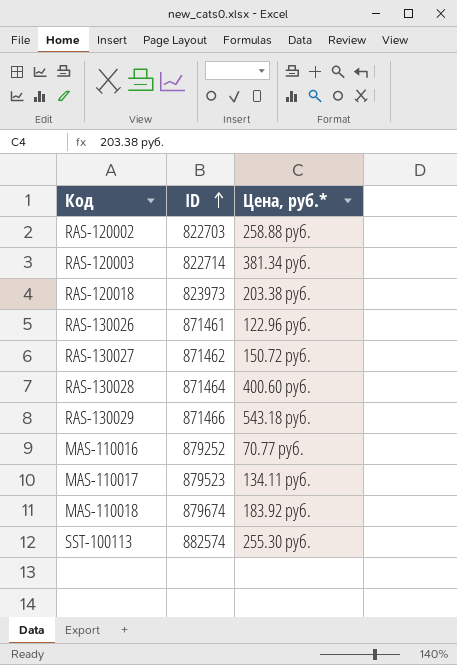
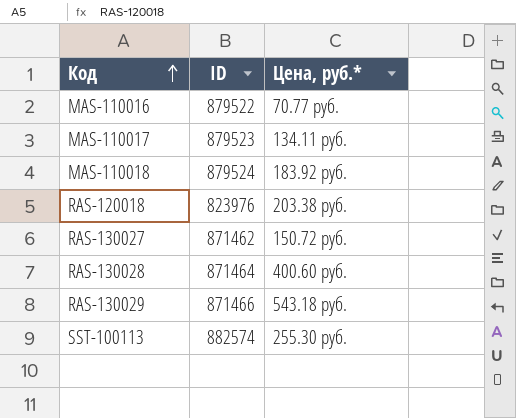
row order: ID ascending -> Код ascending
row RAS-120002: 822703 | 258.88 руб. -> none
row RAS-120003: 822714 | 381.34 руб. -> none
row RAS-130026: 871461 | 122.96 руб. -> none
MAS-110016 | ID: 879252 -> 879522
MAS-110018 | ID: 879674 -> 879524
RAS-120018 | ID: 823973 -> 823976

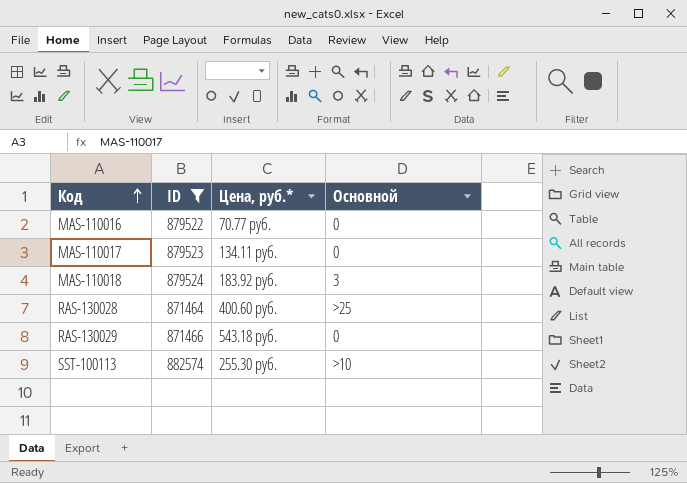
filter: none -> ID >= 871464
column Основной | position: none -> 4

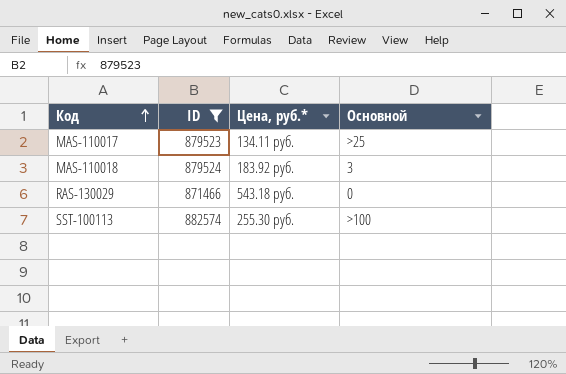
row MAS-110016: 879522 | 70.77 руб. | 0 -> none
row RAS-130028: 871464 | 400.60 руб. | >25 -> none
MAS-110017 | Основной: 0 -> >25
SST-100113 | Основной: >10 -> >100

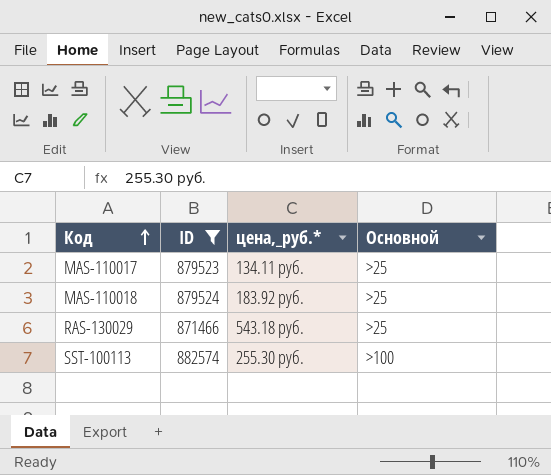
column name: Цена, руб.* -> цена,_руб.*
MAS-110018 | Основной: 3 -> >25
RAS-130029 | Основной: 0 -> >25

